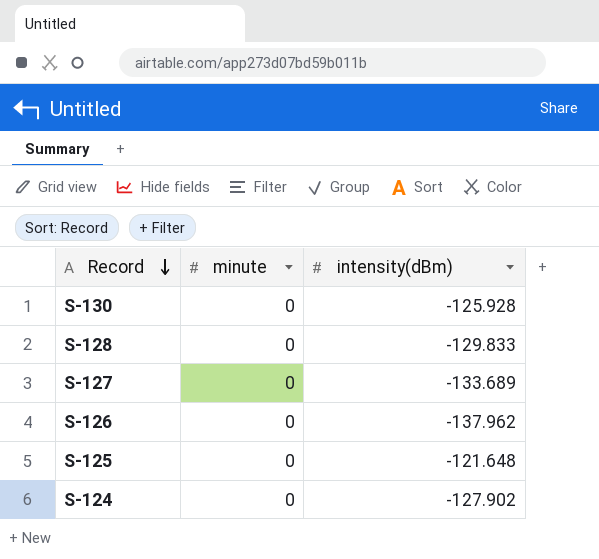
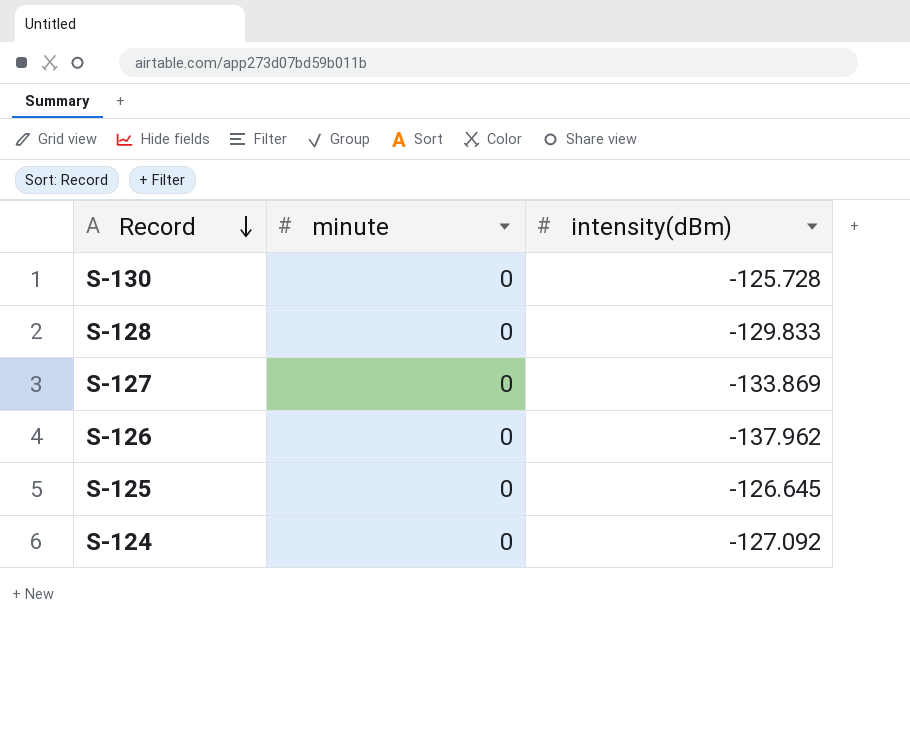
S-130 | intensity(dBm): -125.928 -> -125.728
S-127 | intensity(dBm): -133.689 -> -133.869
S-125 | intensity(dBm): -121.648 -> -126.645
S-124 | intensity(dBm): -127.902 -> -127.092

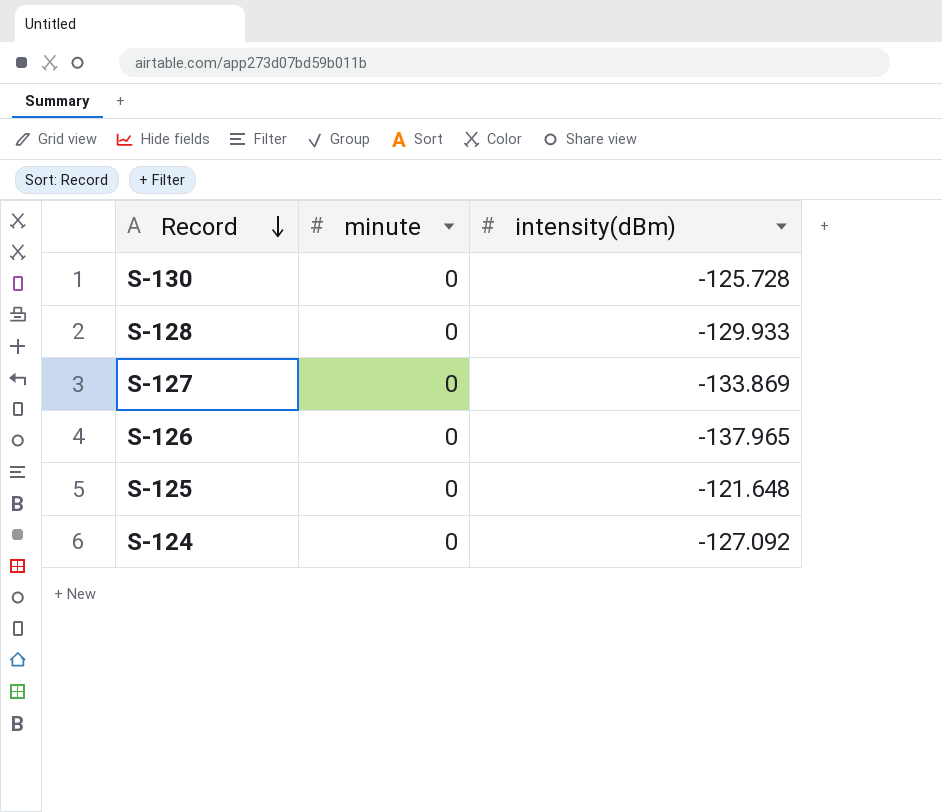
S-128 | intensity(dBm): -129.833 -> -129.933
S-126 | intensity(dBm): -137.962 -> -137.965
S-125 | intensity(dBm): -126.645 -> -121.648

